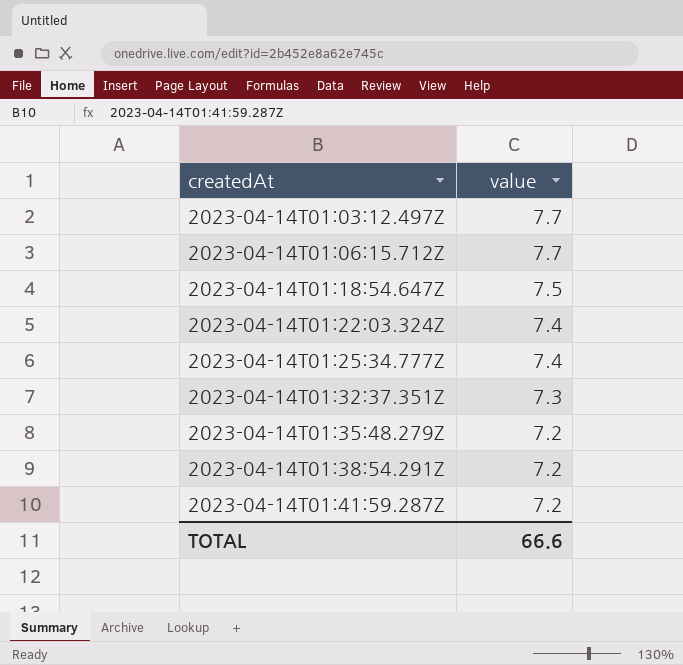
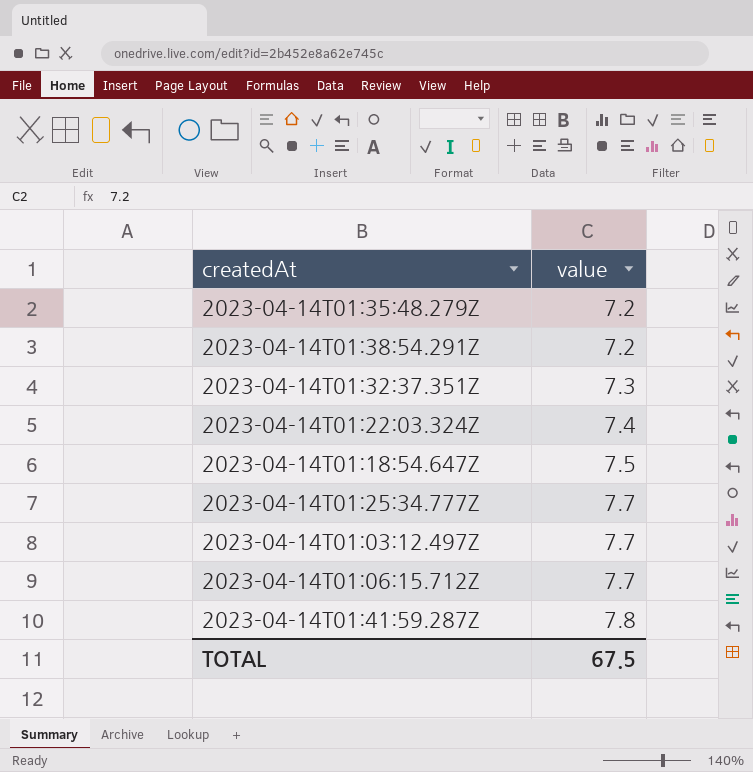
row order: createdAt ascending -> value ascending
2023-04-14T01:25:34.777Z | value: 7.4 -> 7.7
2023-04-14T01:41:59.287Z | value: 7.2 -> 7.8
TOTAL | value: 66.6 -> 67.5

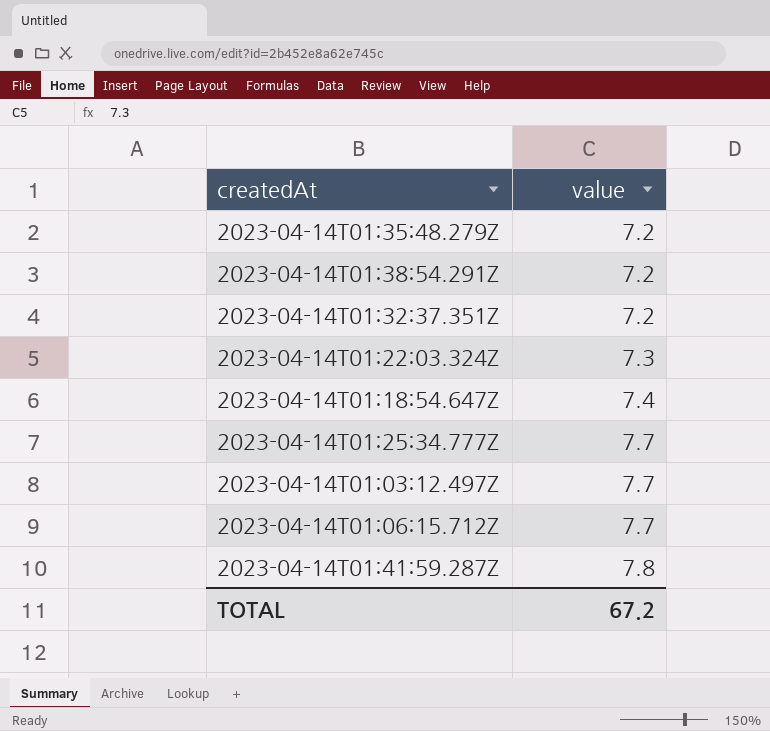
2023-04-14T01:32:37.351Z | value: 7.3 -> 7.2
2023-04-14T01:22:03.324Z | value: 7.4 -> 7.3
2023-04-14T01:18:54.647Z | value: 7.5 -> 7.4
TOTAL | value: 67.5 -> 67.2

